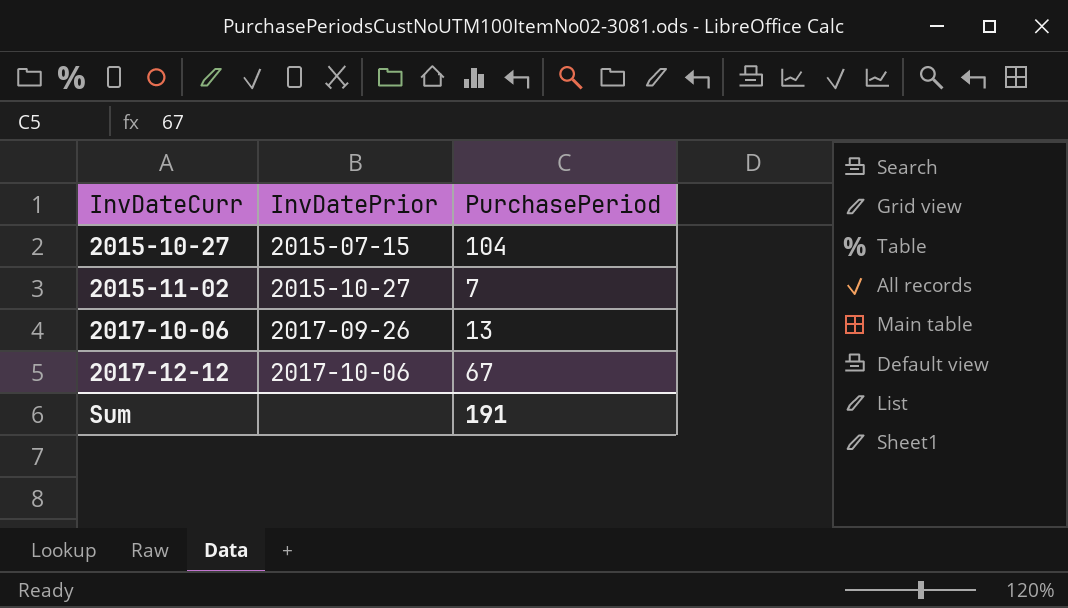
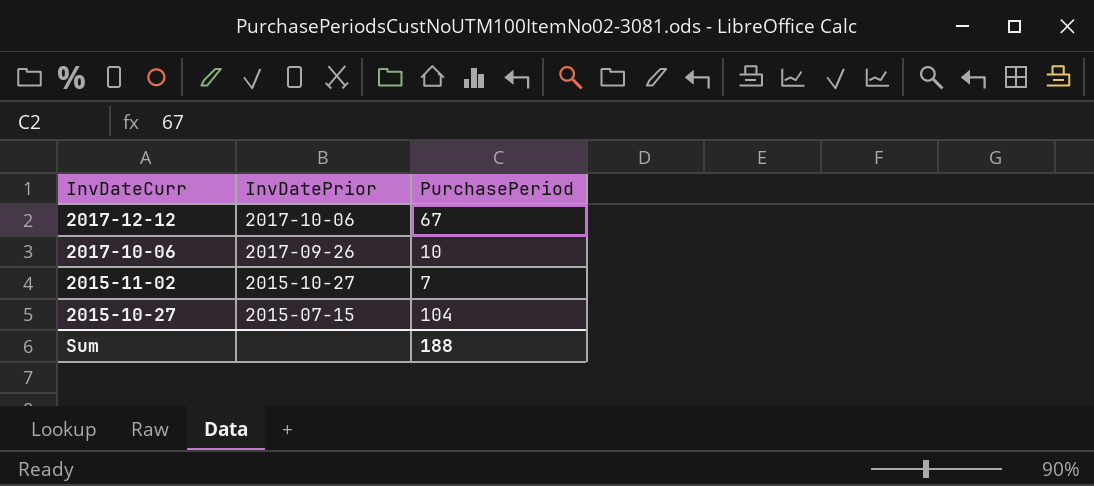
row order: InvDateCurr ascending -> InvDateCurr descending
2017-10-06 | PurchasePeriod: 13 -> 10
Sum | PurchasePeriod: 191 -> 188

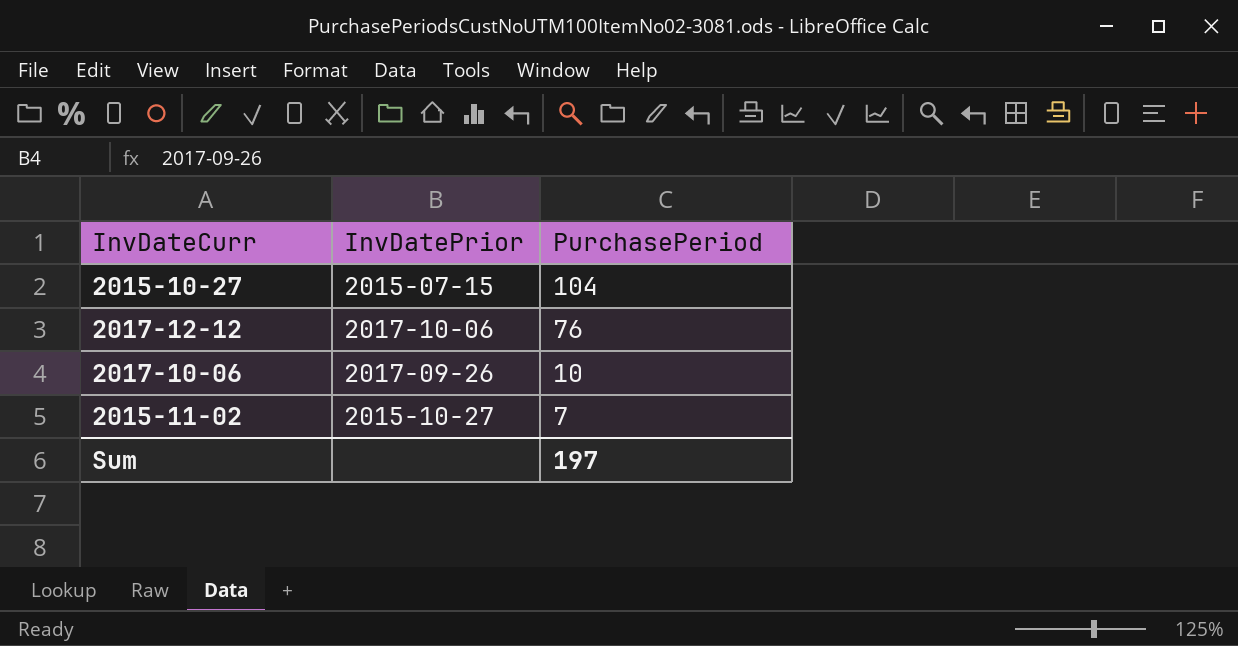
row order: InvDateCurr descending -> PurchasePeriod descending
2017-12-12 | PurchasePeriod: 67 -> 76
Sum | PurchasePeriod: 188 -> 197

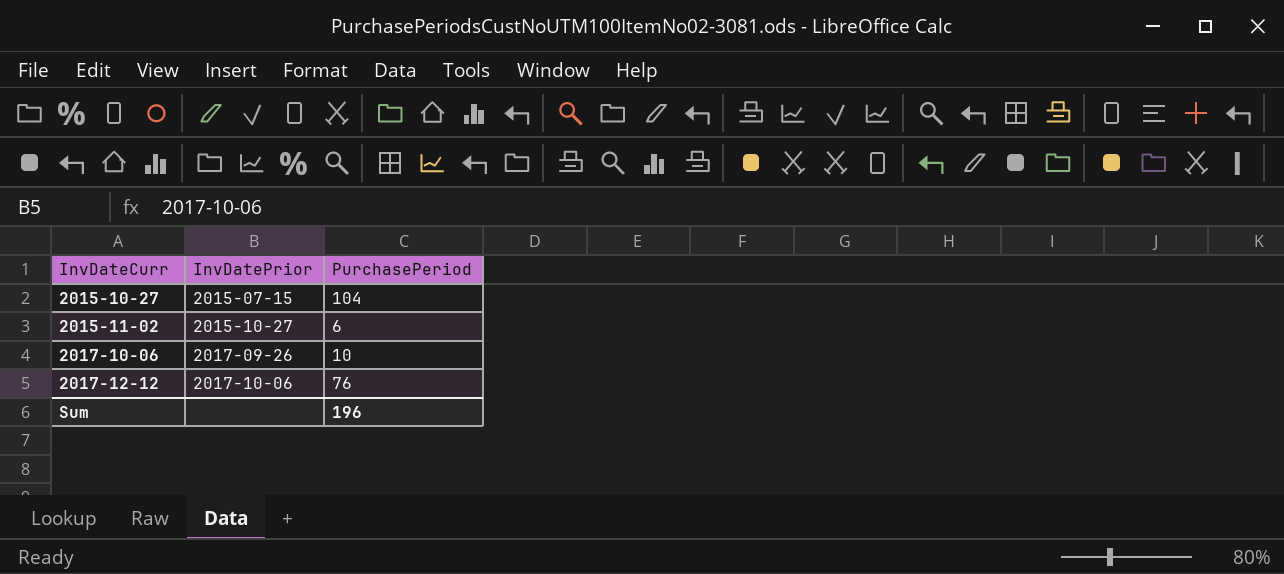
row order: PurchasePeriod descending -> InvDateCurr ascending
2015-11-02 | PurchasePeriod: 7 -> 6
Sum | PurchasePeriod: 197 -> 196

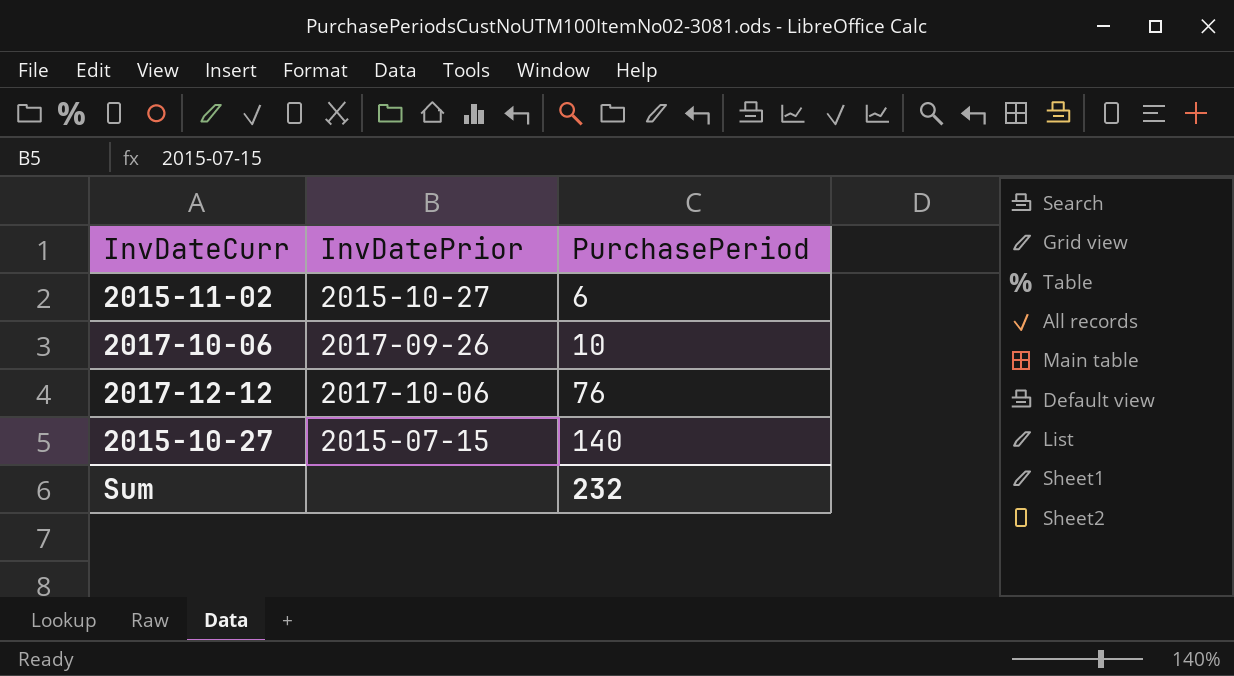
row order: InvDateCurr ascending -> PurchasePeriod ascending
2015-10-27 | PurchasePeriod: 104 -> 140
Sum | PurchasePeriod: 196 -> 232

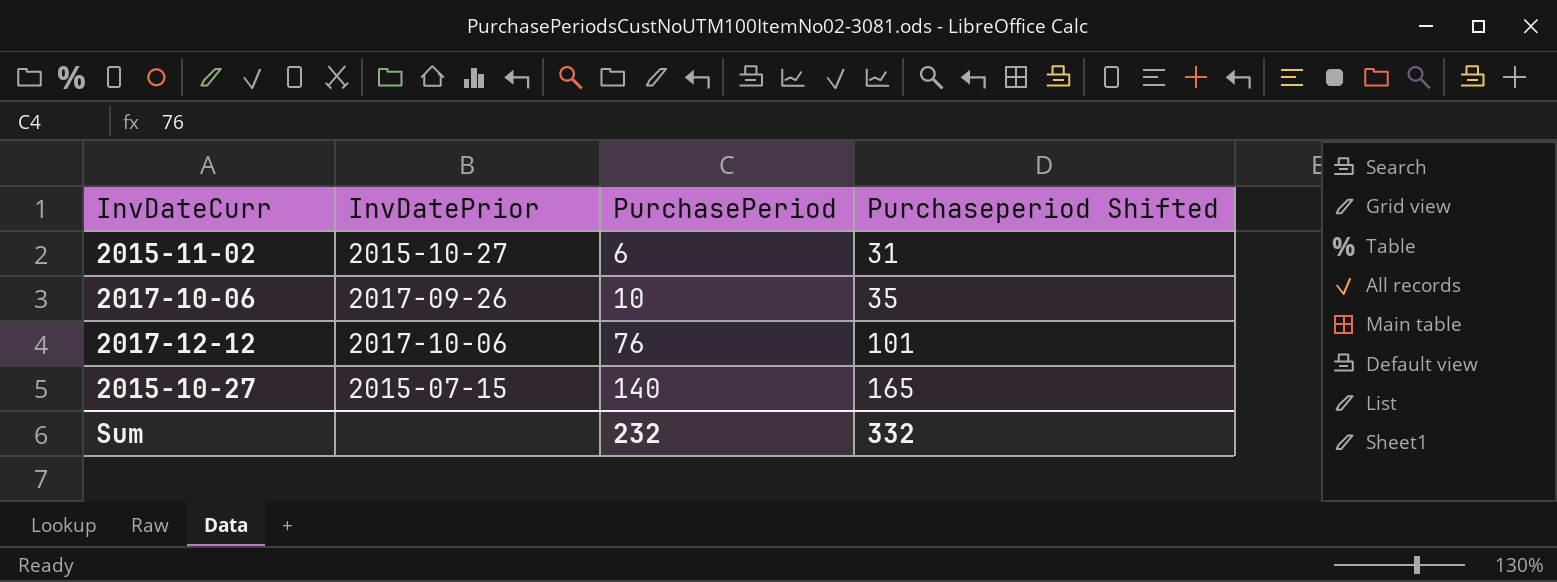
column Purchaseperiod Shifted | formula: none -> [PurchasePeriod] + 25

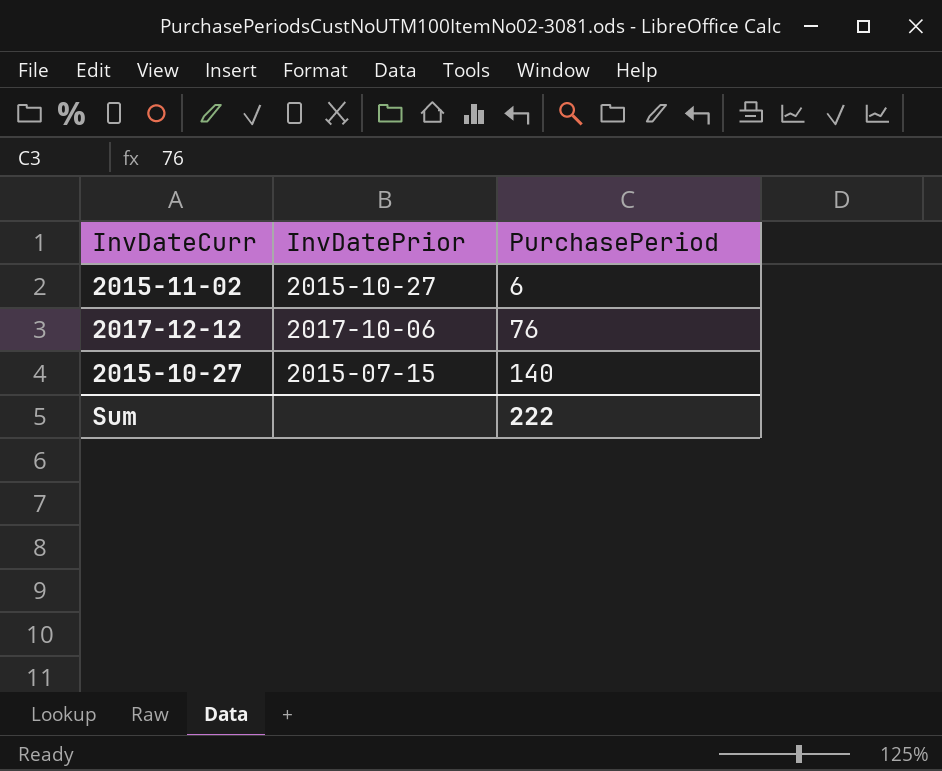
column Purchaseperiod Shifted | formula: [PurchasePeriod] + 25 -> none
row 2017-10-06: 2017-09-26 | 10 | 35 -> none
Sum | PurchasePeriod: 232 -> 222

